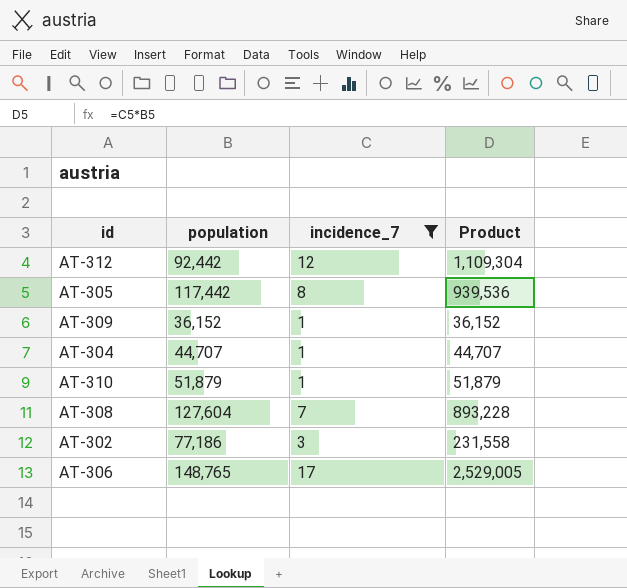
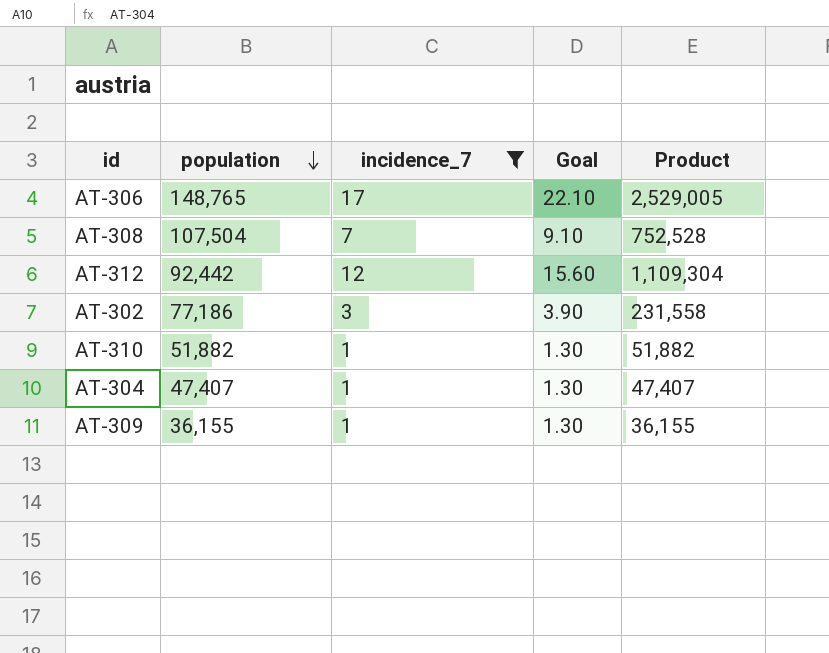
row order: none -> population descending
column Goal | formula: none -> [incidence_7] * 1.3
row AT-305: 117,442 | 8 | 939,536 -> none
AT-308 | population: 127,604 -> 107,504
AT-308 | Product: 893,228 -> 752,528
AT-310 | population: 51,879 -> 51,882
AT-310 | Product: 51,879 -> 51,882
AT-304 | population: 44,707 -> 47,407
AT-304 | Product: 44,707 -> 47,407
AT-309 | population: 36,152 -> 36,155
AT-309 | Product: 36,152 -> 36,155

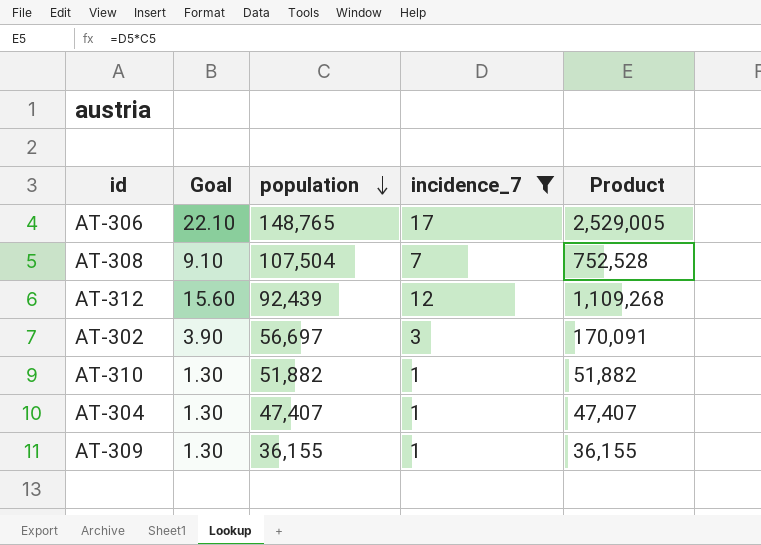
column Goal | position: 4 -> 2
AT-312 | population: 92,442 -> 92,439
AT-312 | Product: 1,109,304 -> 1,109,268
AT-302 | population: 77,186 -> 56,697
AT-302 | Product: 231,558 -> 170,091

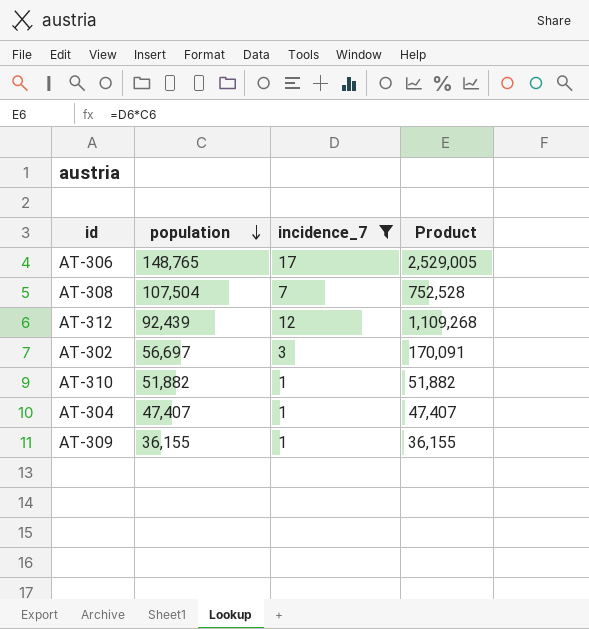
column Goal | formula: [incidence_7] * 1.3 -> none

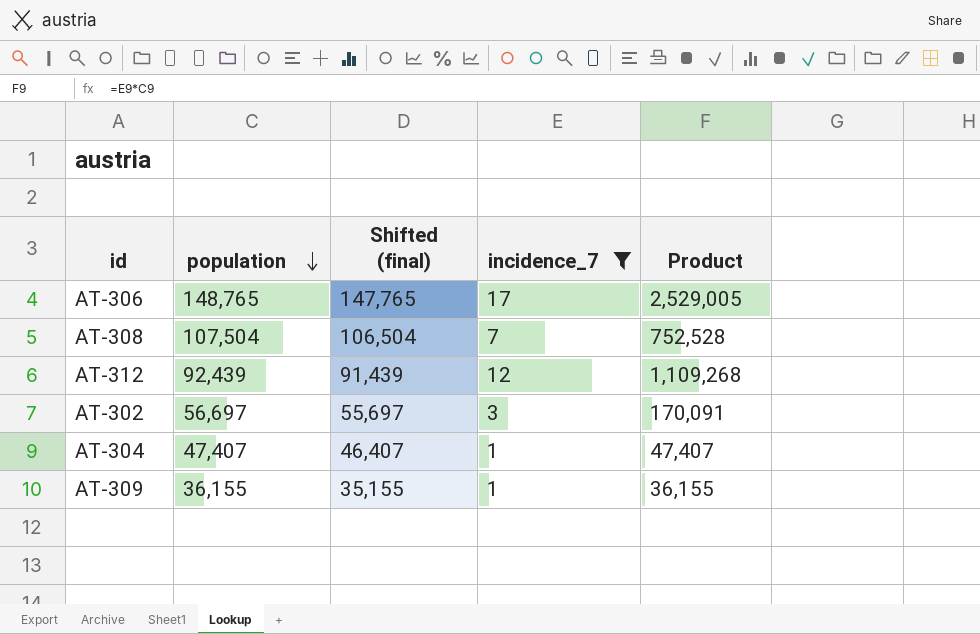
column Shifted (final) | formula: none -> [population] - 1000
row AT-310: 51,882 | 1 | 51,882 -> none

